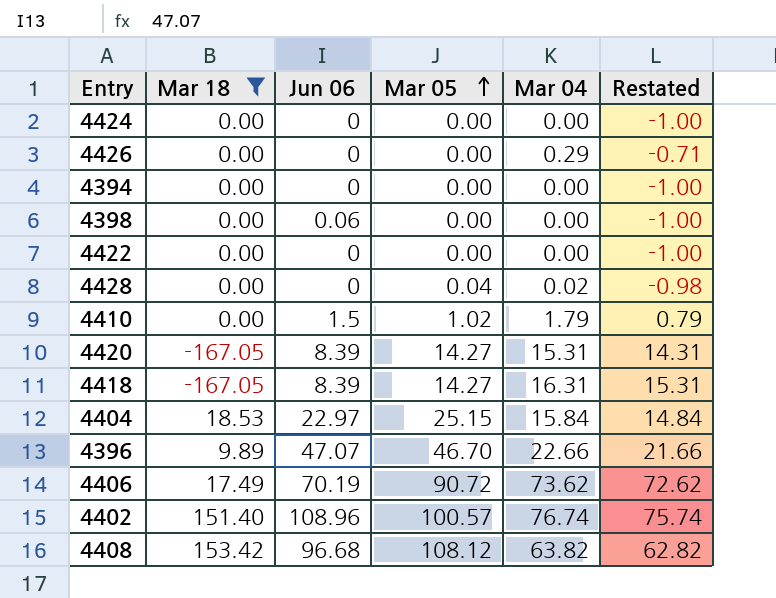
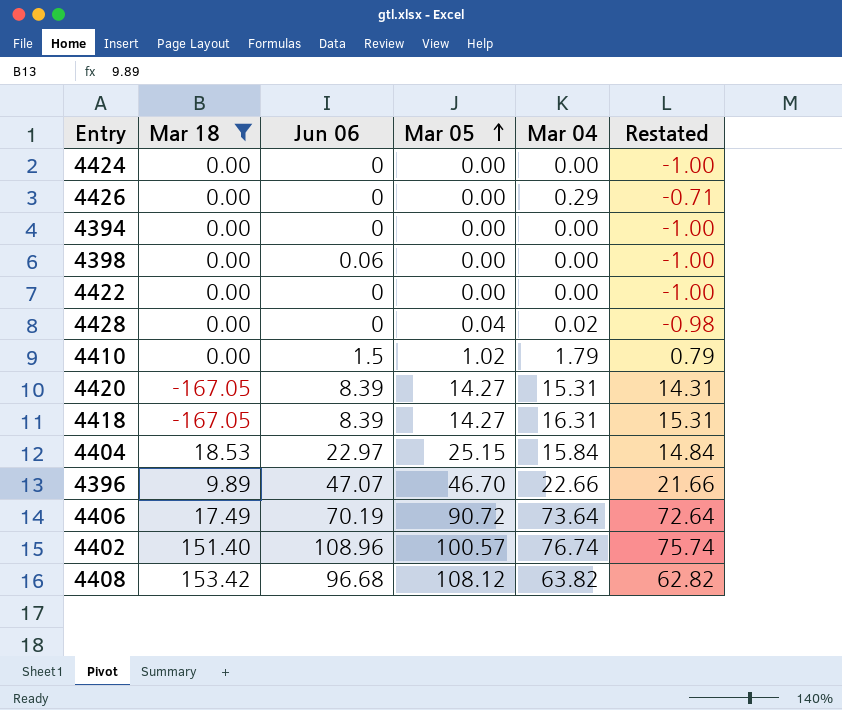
4406 | Mar 04: 73.62 -> 73.64
4406 | Restated: 72.62 -> 72.64

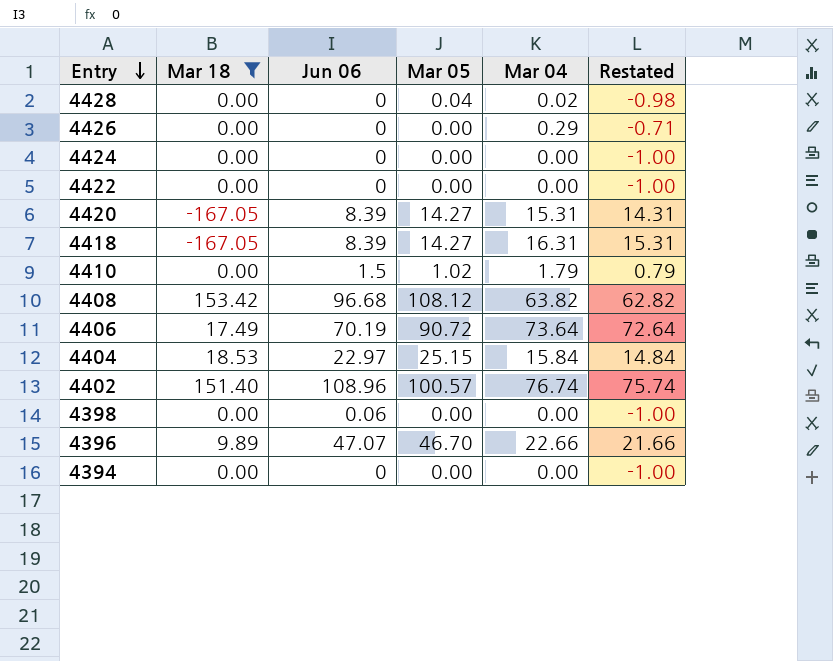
row order: Mar 05 ascending -> Entry descending

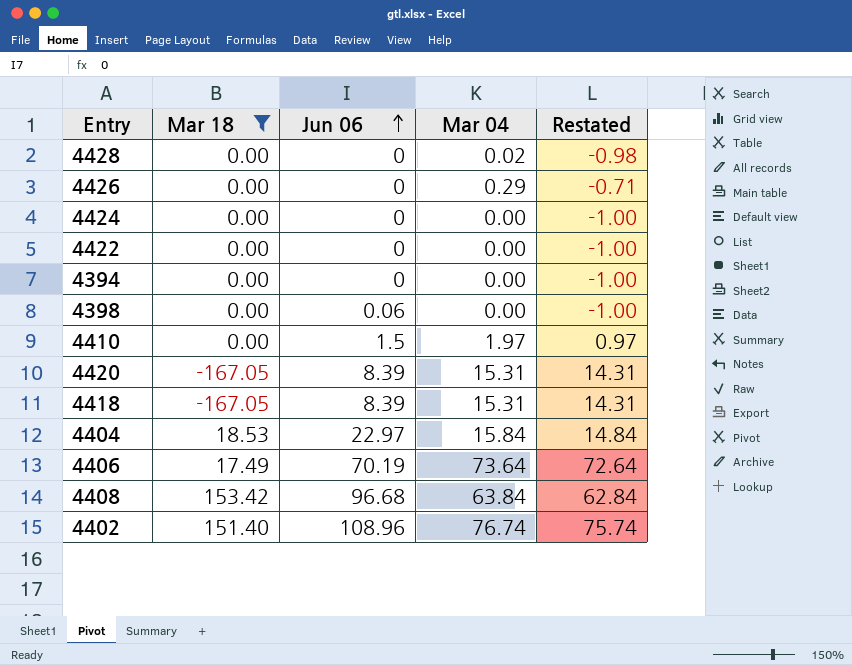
row order: Entry descending -> Jun 06 ascending
column Mar 05 | position: 4 -> none
row 4396: 9.89 | 47.07 | 46.70 | 22.66 | 21.66 -> none
4410 | Mar 04: 1.79 -> 1.97
4410 | Restated: 0.79 -> 0.97
4418 | Mar 04: 16.31 -> 15.31
4418 | Restated: 15.31 -> 14.31
4408 | Mar 04: 63.82 -> 63.84
4408 | Restated: 62.82 -> 62.84

